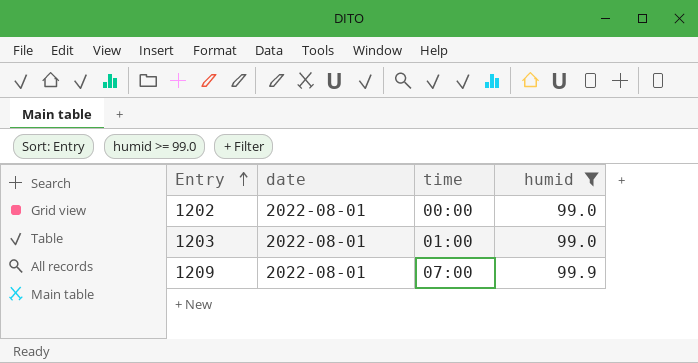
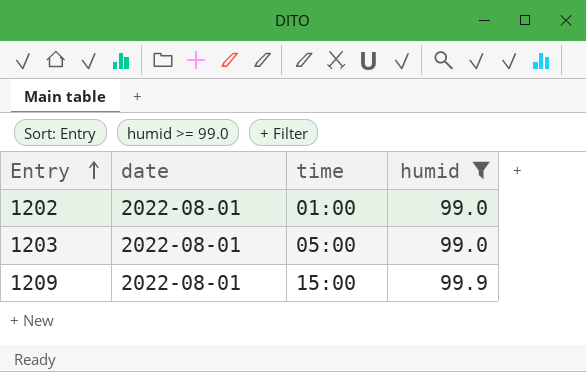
1202 | time: 00:00 -> 01:00
1203 | time: 01:00 -> 05:00
1209 | time: 07:00 -> 15:00

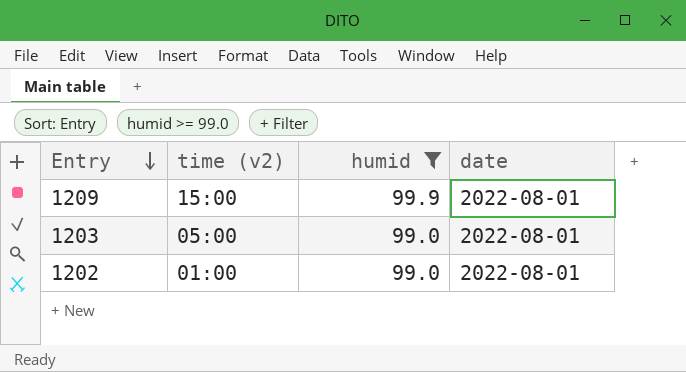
row order: Entry ascending -> Entry descending
column name: time -> time (v2)
column date | position: 2 -> 4

